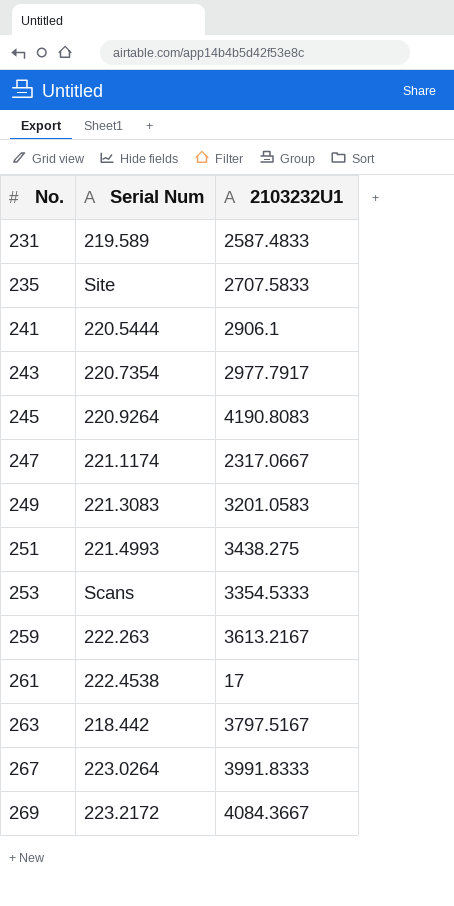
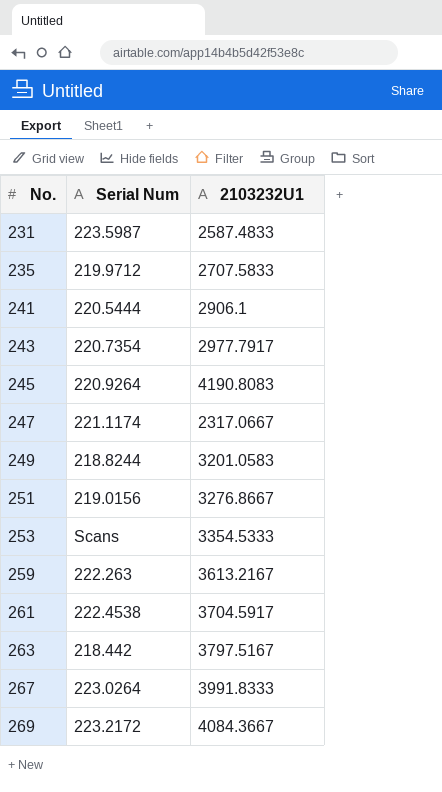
231 | Serial Num: 219.589 -> 223.5987
235 | Serial Num: Site -> 219.9712
249 | Serial Num: 221.3083 -> 218.8244
251 | Serial Num: 221.4993 -> 219.0156
251 | 2103232U1: 3438.275 -> 3276.8667
261 | 2103232U1: 17 -> 3704.5917

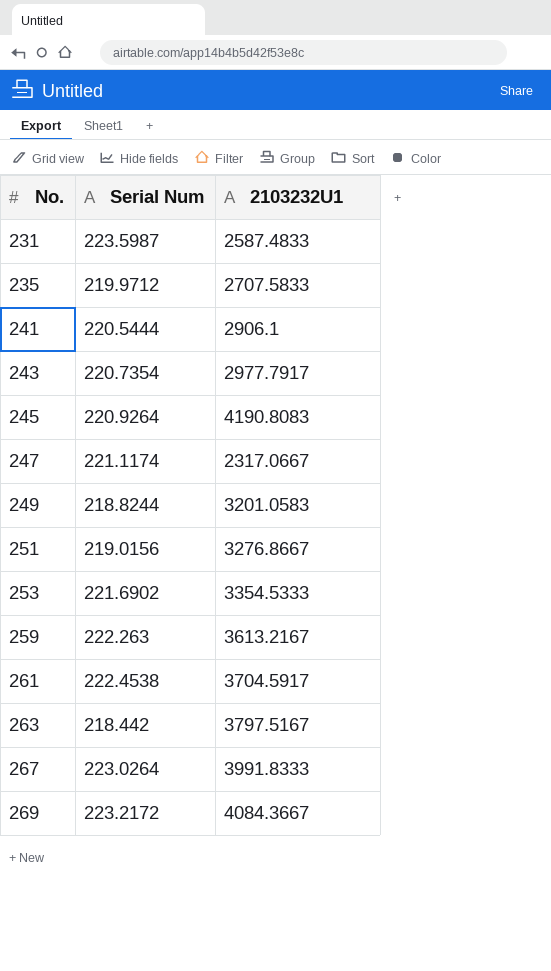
253 | Serial Num: Scans -> 221.6902

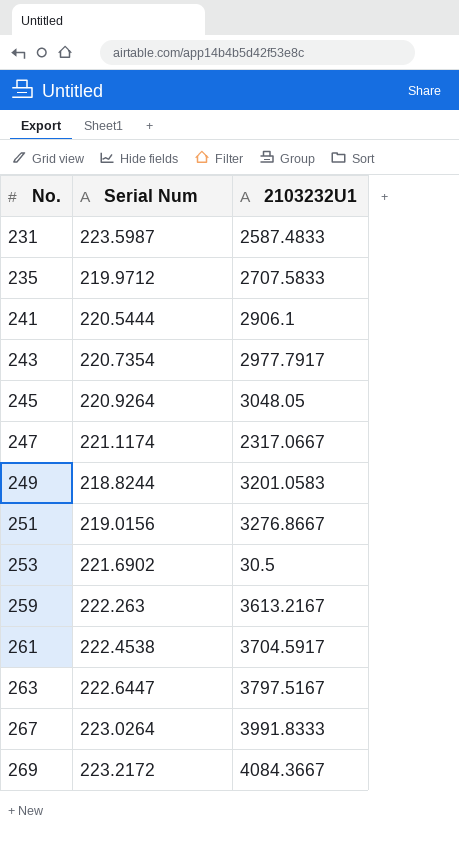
245 | 2103232U1: 4190.8083 -> 3048.05
253 | 2103232U1: 3354.5333 -> 30.5
263 | Serial Num: 218.442 -> 222.6447

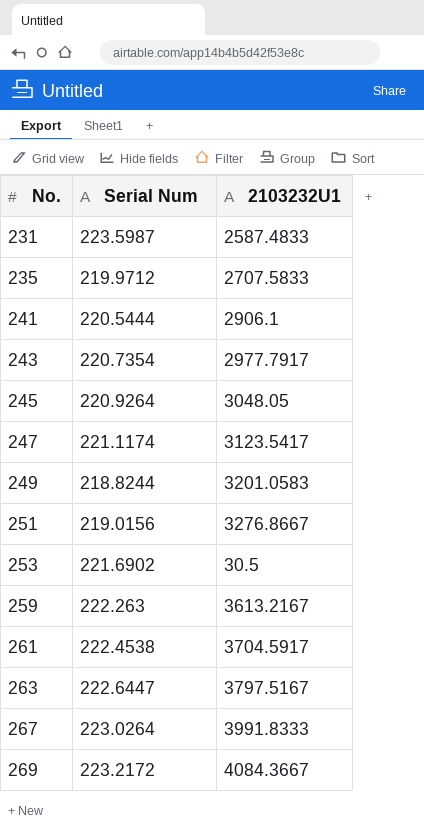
247 | 2103232U1: 2317.0667 -> 3123.5417

